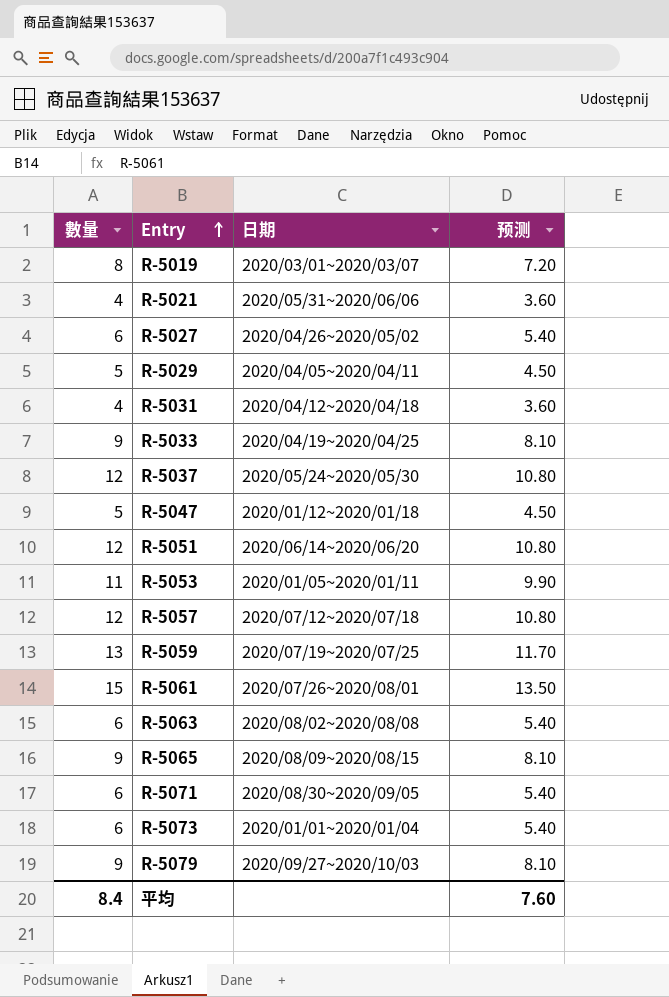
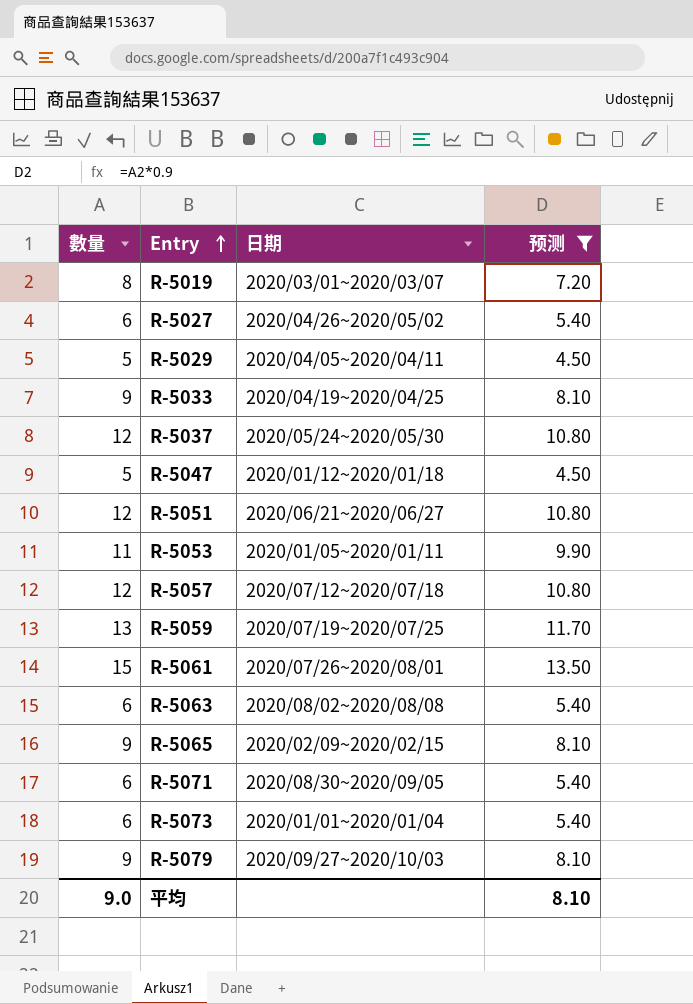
filter: none -> 预测 != 3.60
R-5051 | 日期: 2020/06/14~2020/06/20 -> 2020/06/21~2020/06/27
R-5065 | 日期: 2020/08/09~2020/08/15 -> 2020/02/09~2020/02/15
平均 | 數量: 8.4 -> 9.0
平均 | 预测: 7.60 -> 8.10

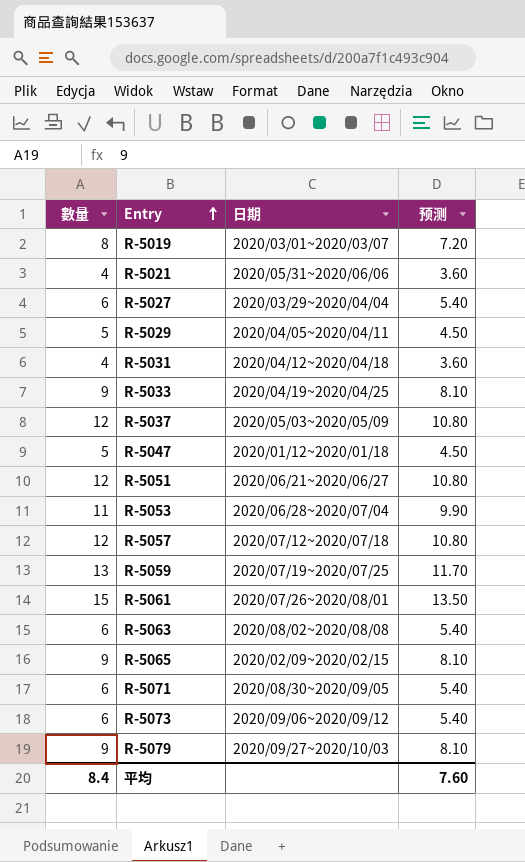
filter: 预测 != 3.60 -> none
R-5027 | 日期: 2020/04/26~2020/05/02 -> 2020/03/29~2020/04/04
R-5037 | 日期: 2020/05/24~2020/05/30 -> 2020/05/03~2020/05/09
R-5053 | 日期: 2020/01/05~2020/01/11 -> 2020/06/28~2020/07/04
R-5073 | 日期: 2020/01/01~2020/01/04 -> 2020/09/06~2020/09/12
平均 | 數量: 9.0 -> 8.4
平均 | 预测: 8.10 -> 7.60

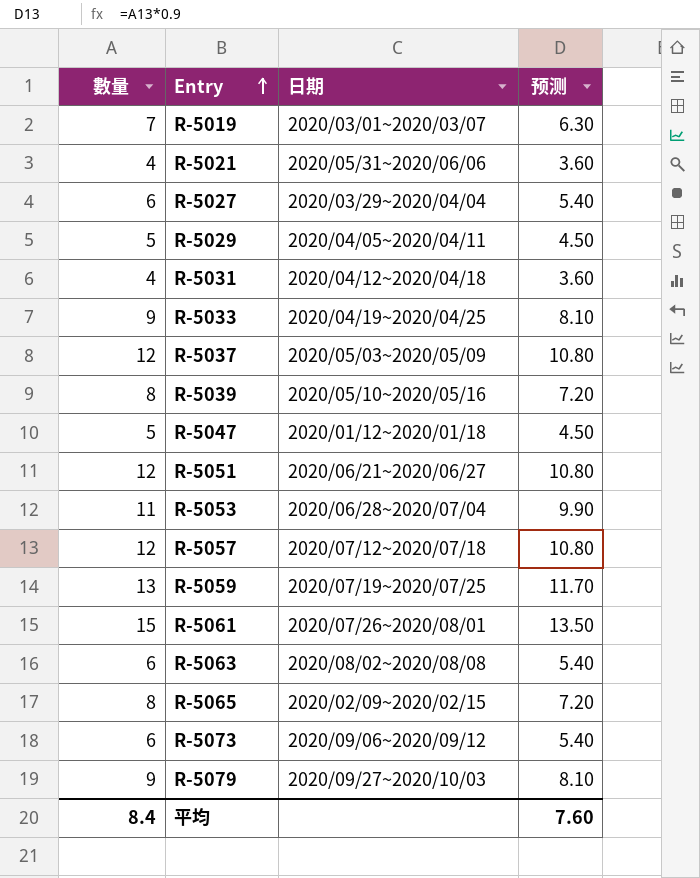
row R-5071: 6 | 2020/08/30~2020/09/05 | 5.40 -> none
R-5019 | 數量: 8 -> 7
R-5019 | 预测: 7.20 -> 6.30
row R-5039: none -> 8 | 2020/05/10~2020/05/16 | 7.20
R-5065 | 數量: 9 -> 8
R-5065 | 预测: 8.10 -> 7.20

